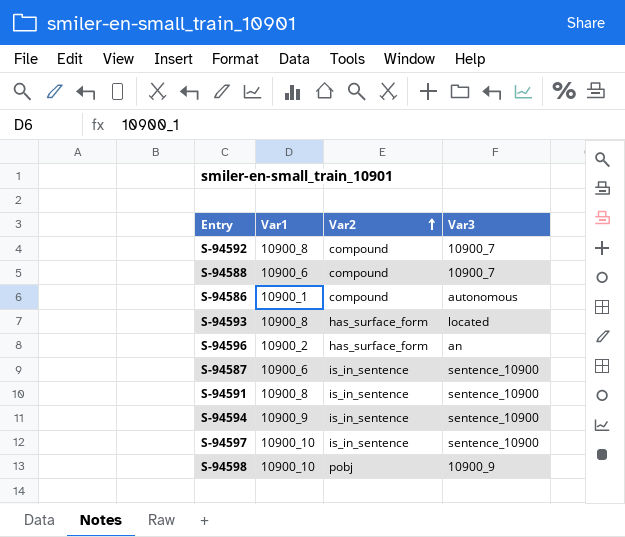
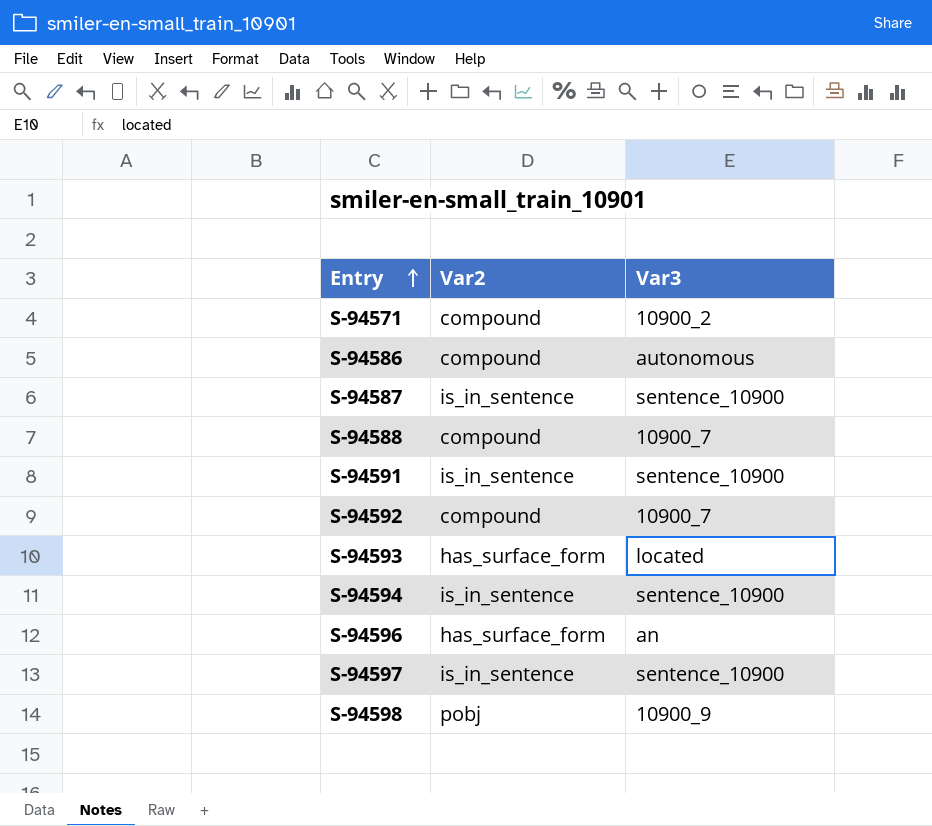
row order: Var2 ascending -> Entry ascending
column Var1 | position: 2 -> none
row S-94571: none -> compound | 10900_2

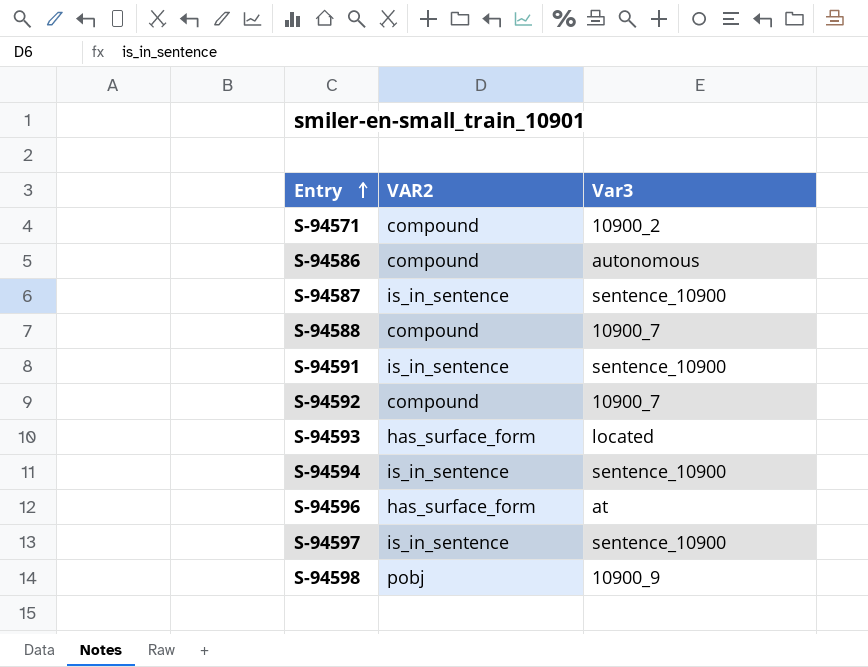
column name: Var2 -> VAR2
S-94596 | Var3: an -> at

